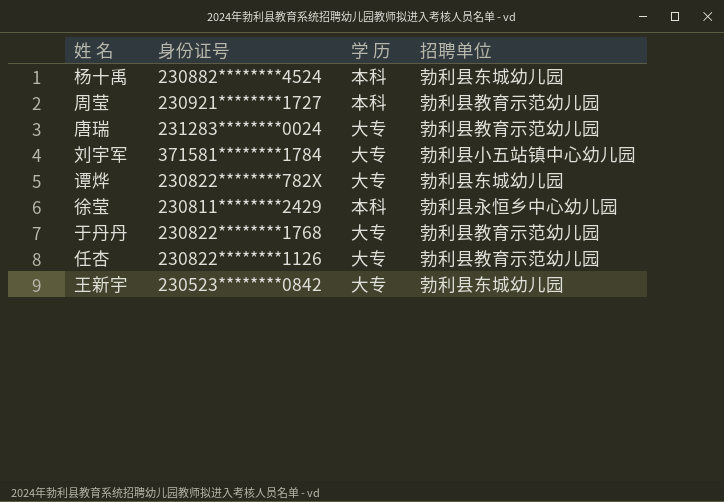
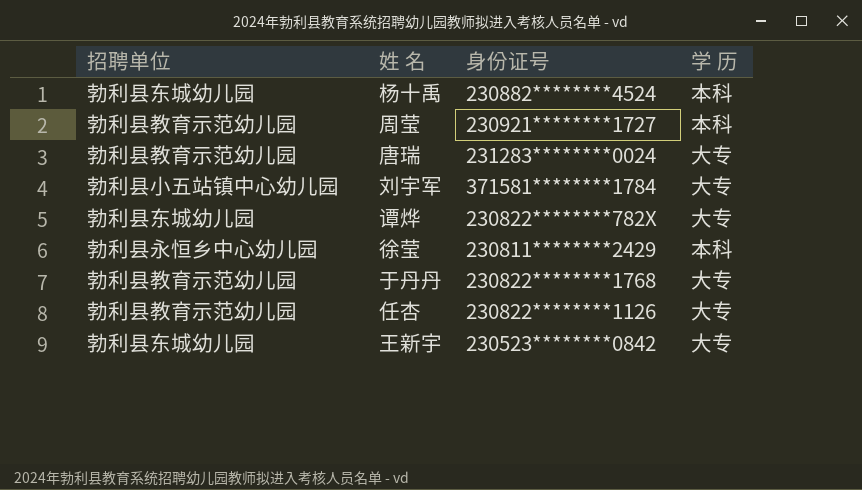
column 招聘单位 | position: 4 -> 1

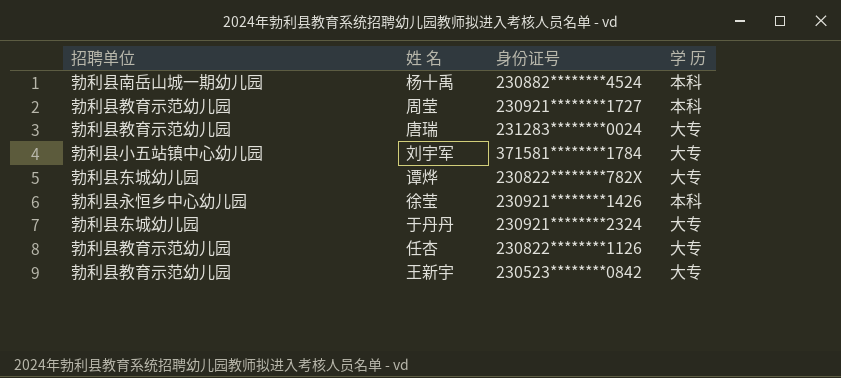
杨十禹 | 招聘单位: 勃利县东城幼儿园 -> 勃利县南岳山城一期幼儿园
徐莹 | 身份证号: 230811********2429 -> 230921********1426
于丹丹 | 招聘单位: 勃利县教育示范幼儿园 -> 勃利县东城幼儿园
于丹丹 | 身份证号: 230822********1768 -> 230921********2324
王新宇 | 招聘单位: 勃利县东城幼儿园 -> 勃利县教育示范幼儿园

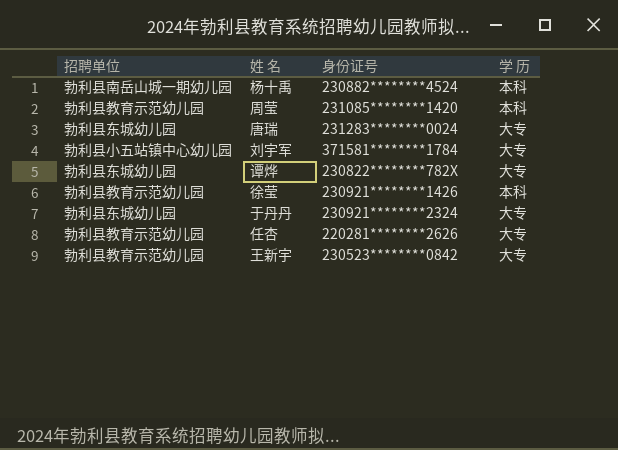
周莹 | 身份证号: 230921********1727 -> 231085********1420
唐瑞 | 招聘单位: 勃利县教育示范幼儿园 -> 勃利县东城幼儿园
徐莹 | 招聘单位: 勃利县永恒乡中心幼儿园 -> 勃利县教育示范幼儿园
任杏 | 身份证号: 230822********1126 -> 220281********2626

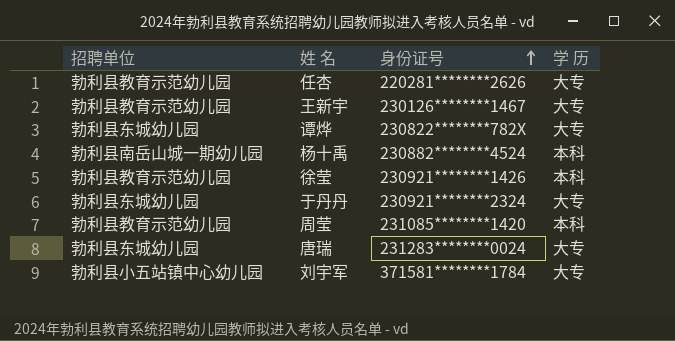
row order: none -> 身份证号 ascending
王新宇 | 身份证号: 230523********0842 -> 230126********1467

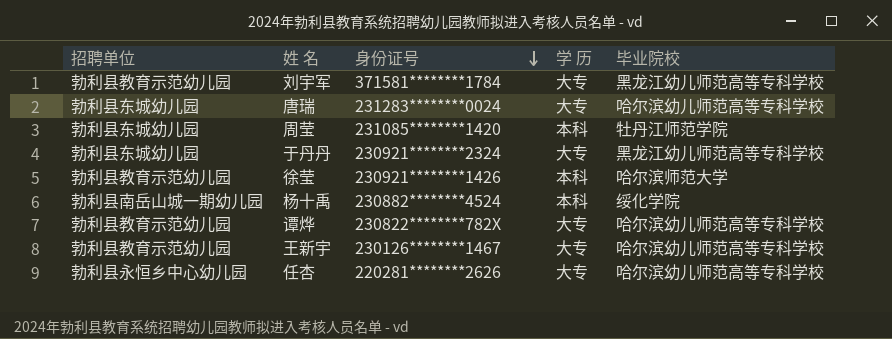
row order: 身份证号 ascending -> 身份证号 descending
column 毕业院校 | position: none -> 5
刘宇军 | 招聘单位: 勃利县小五站镇中心幼儿园 -> 勃利县教育示范幼儿园
周莹 | 招聘单位: 勃利县教育示范幼儿园 -> 勃利县东城幼儿园
谭烨 | 招聘单位: 勃利县东城幼儿园 -> 勃利县教育示范幼儿园
任杏 | 招聘单位: 勃利县教育示范幼儿园 -> 勃利县永恒乡中心幼儿园

